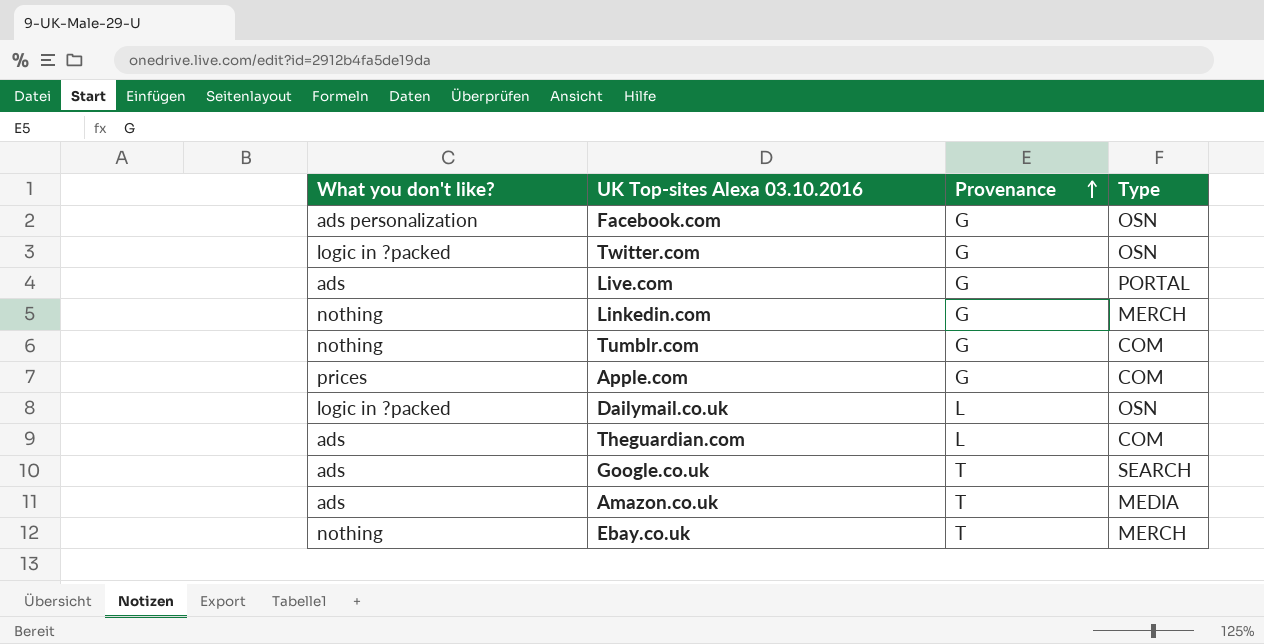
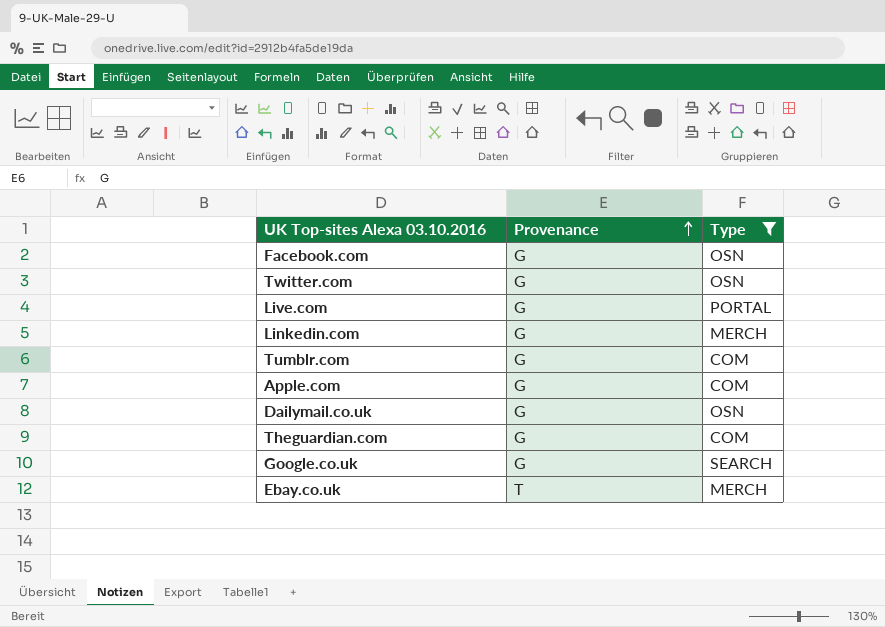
filter: none -> Type != MEDIA
column What you don't like? | position: 1 -> none
Dailymail.co.uk | Provenance: L -> G
Theguardian.com | Provenance: L -> G
Google.co.uk | Provenance: T -> G

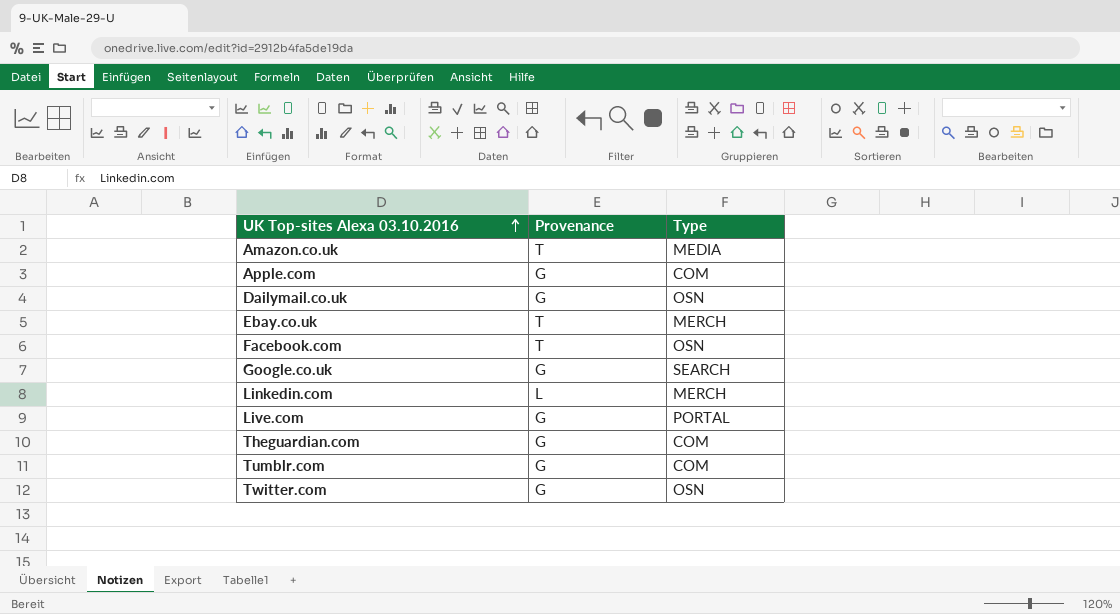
filter: Type != MEDIA -> none
row order: Provenance ascending -> UK Top-sites Alexa 03.10.2016 ascending
Facebook.com | Provenance: G -> T
Linkedin.com | Provenance: G -> L

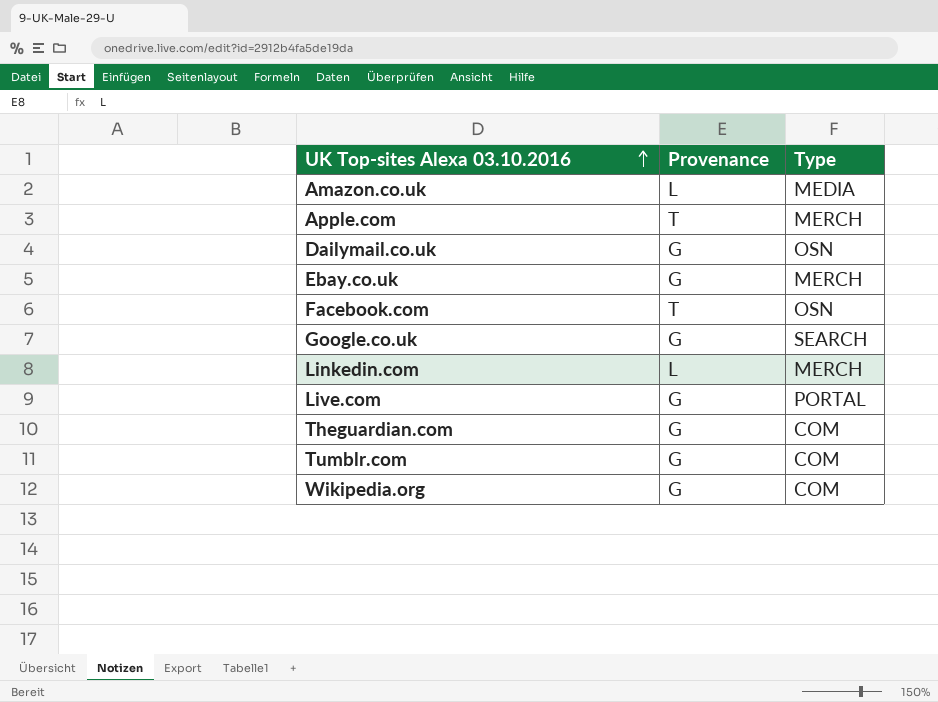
row Twitter.com: G | OSN -> none
Amazon.co.uk | Provenance: T -> L
Apple.com | Provenance: G -> T
Apple.com | Type: COM -> MERCH
Ebay.co.uk | Provenance: T -> G
row Wikipedia.org: none -> G | COM

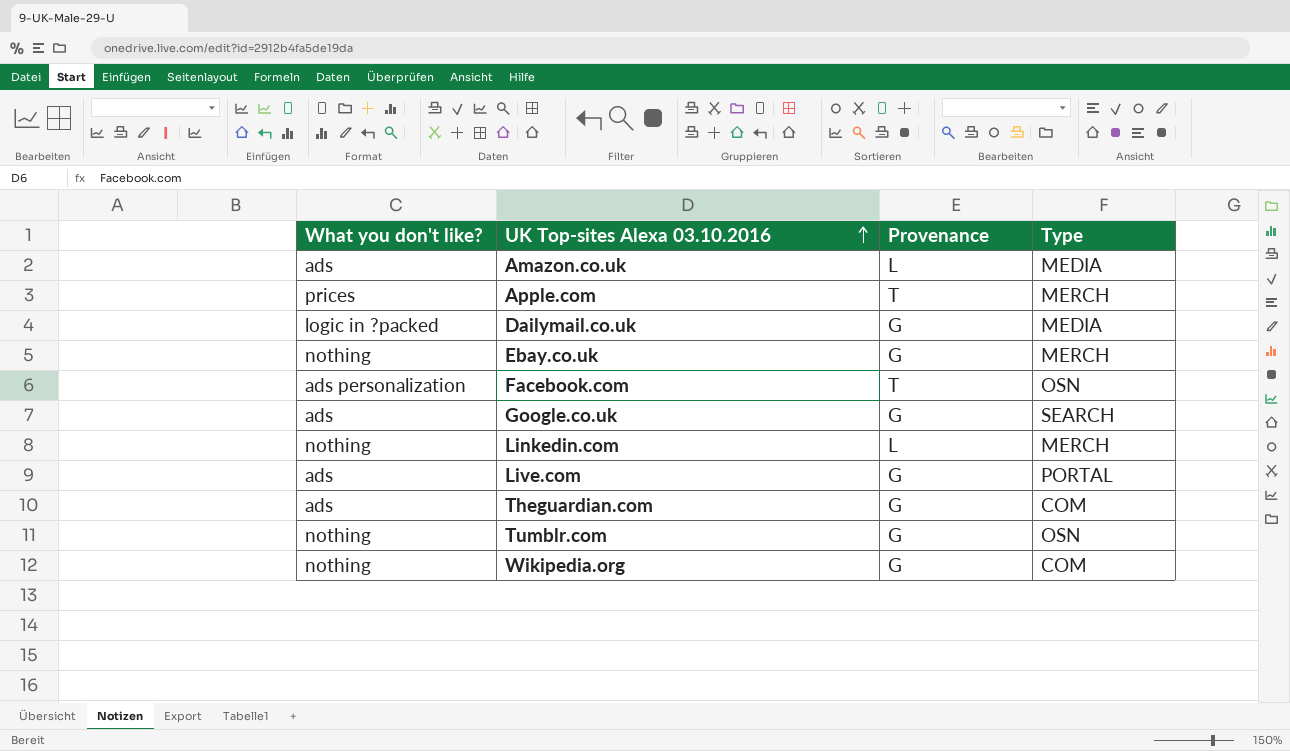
column What you don't like? | position: none -> 1
Dailymail.co.uk | Type: OSN -> MEDIA
Tumblr.com | Type: COM -> OSN

